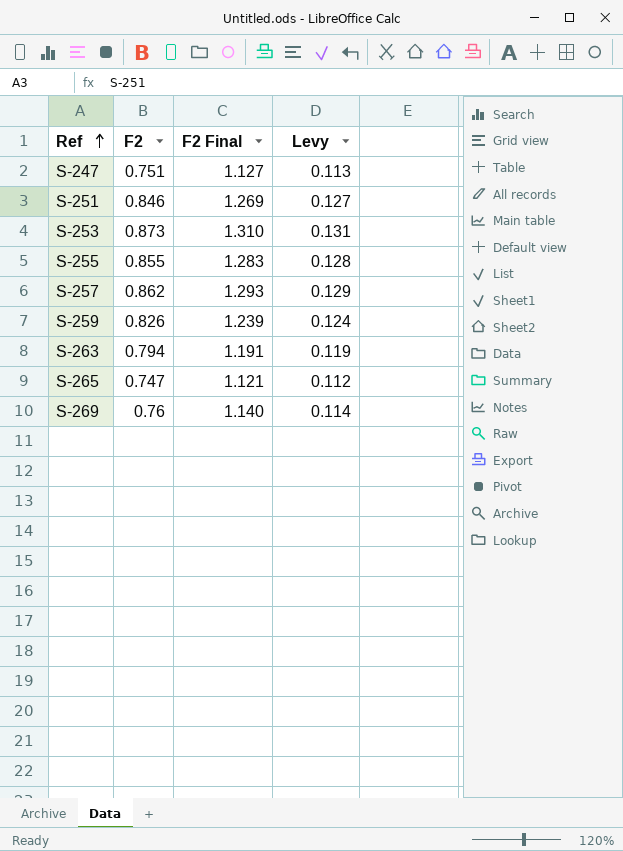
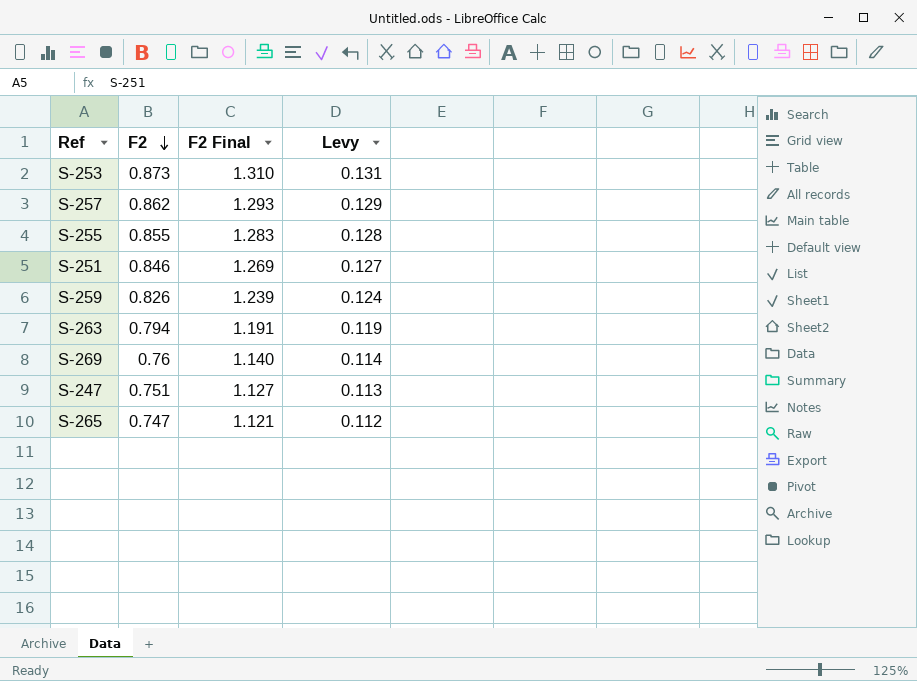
row order: Ref ascending -> F2 descending

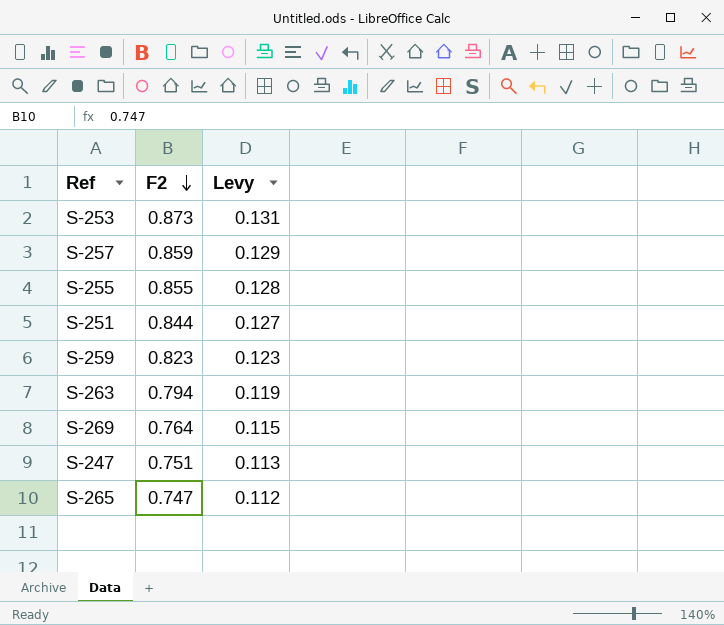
column F2 Final | formula: [F2] * 1.5 -> none
S-257 | F2: 0.862 -> 0.859
S-251 | F2: 0.846 -> 0.844
S-259 | F2: 0.826 -> 0.823
S-259 | Levy: 0.124 -> 0.123
S-269 | F2: 0.76 -> 0.764
S-269 | Levy: 0.114 -> 0.115

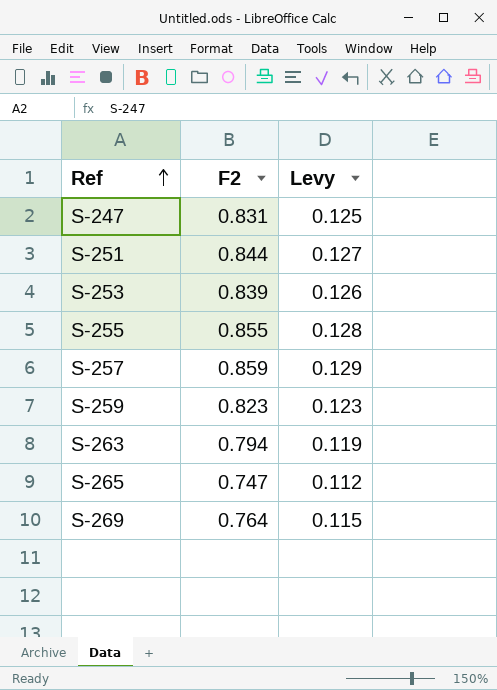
row order: F2 descending -> Ref ascending
S-247 | F2: 0.751 -> 0.831
S-247 | Levy: 0.113 -> 0.125
S-253 | F2: 0.873 -> 0.839
S-253 | Levy: 0.131 -> 0.126

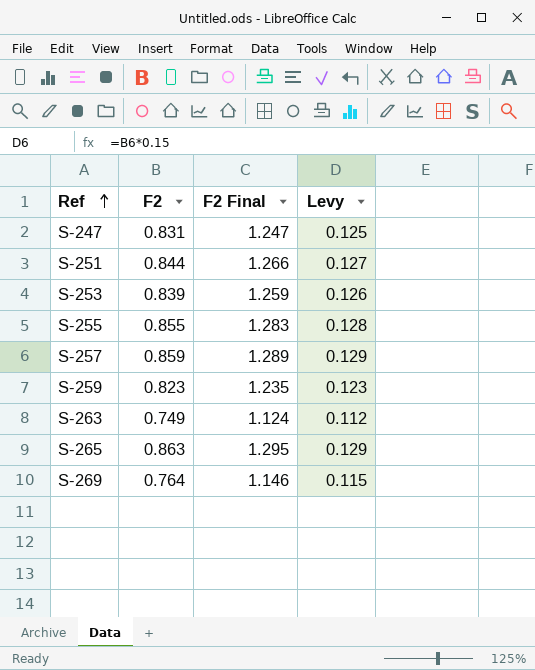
column F2 Final | formula: none -> [F2] * 1.5
S-263 | F2: 0.794 -> 0.749
S-263 | Levy: 0.119 -> 0.112
S-265 | F2: 0.747 -> 0.863
S-265 | Levy: 0.112 -> 0.129

